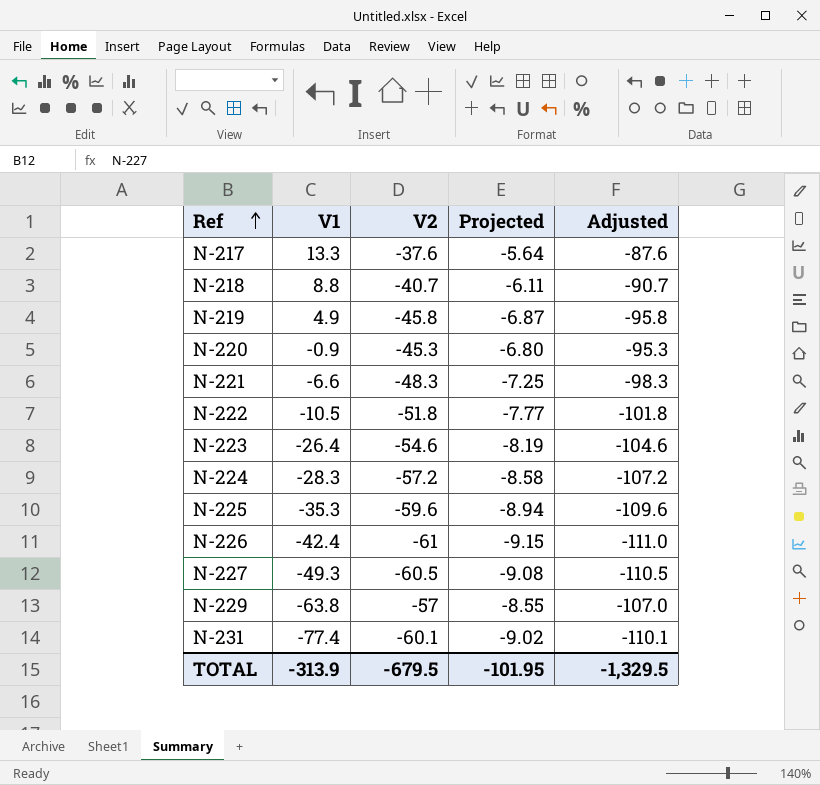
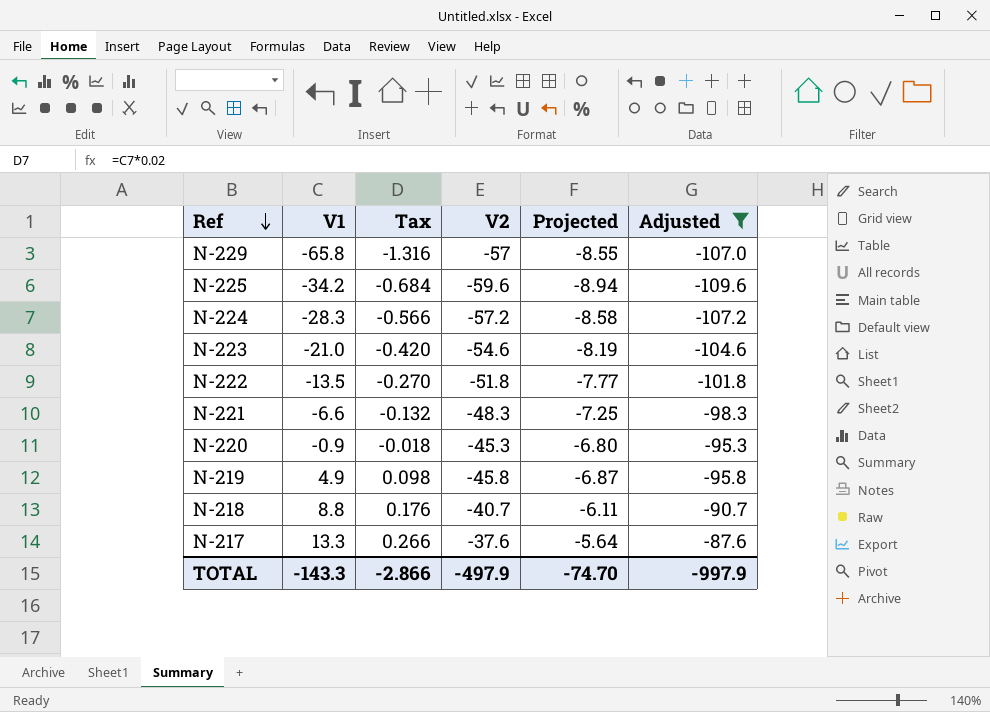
filter: none -> Adjusted >= -109.6
row order: Ref ascending -> Ref descending
column Tax | formula: none -> [V1] * 0.02
N-229 | V1: -63.8 -> -65.8
N-225 | V1: -35.3 -> -34.2
N-223 | V1: -26.4 -> -21.0
N-222 | V1: -10.5 -> -13.5
TOTAL | V1: -313.9 -> -143.3
TOTAL | V2: -679.5 -> -497.9
TOTAL | Projected: -101.95 -> -74.70
TOTAL | Adjusted: -1,329.5 -> -997.9

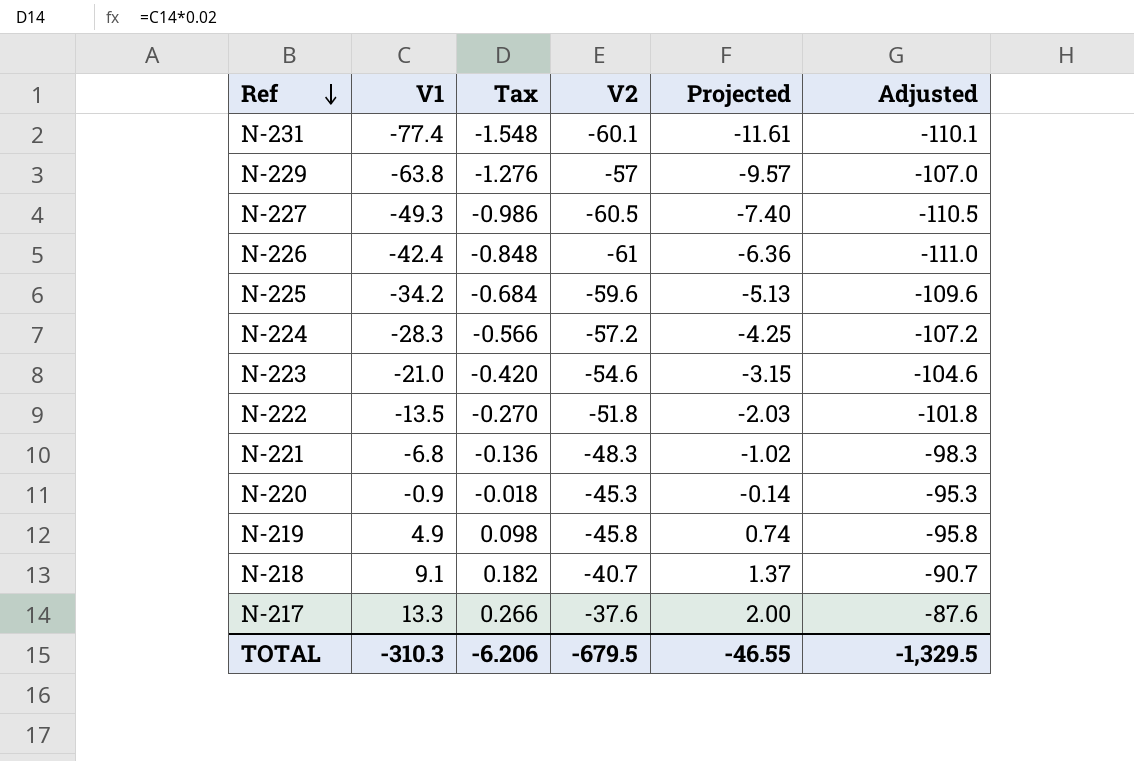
filter: Adjusted >= -109.6 -> none
column Projected | formula: [V2] * 0.15 -> [V1] * 0.15
N-229 | V1: -65.8 -> -63.8
N-229 | Tax: -1.316 -> -1.276
N-221 | V1: -6.6 -> -6.8
N-221 | Tax: -0.132 -> -0.136
N-218 | V1: 8.8 -> 9.1
N-218 | Tax: 0.176 -> 0.182
TOTAL | V1: -143.3 -> -310.3
TOTAL | Tax: -2.866 -> -6.206
TOTAL | V2: -497.9 -> -679.5
TOTAL | Projected: -74.70 -> -46.55
TOTAL | Adjusted: -997.9 -> -1,329.5

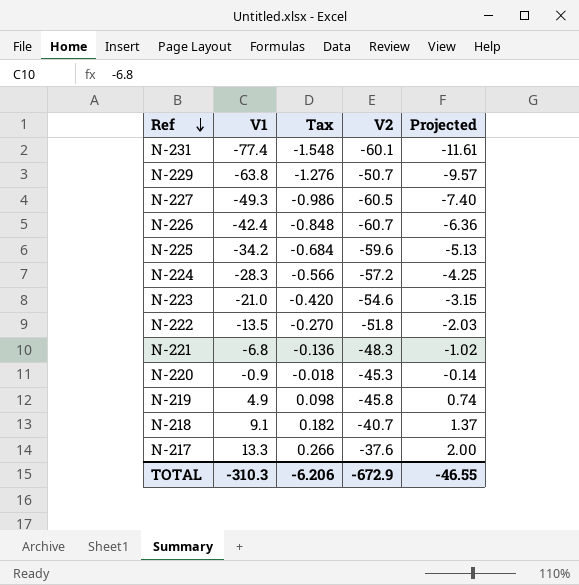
column Adjusted | formula: [V2] - 50 -> none
N-229 | V2: -57 -> -50.7
N-226 | V2: -61 -> -60.7
TOTAL | V2: -679.5 -> -672.9

